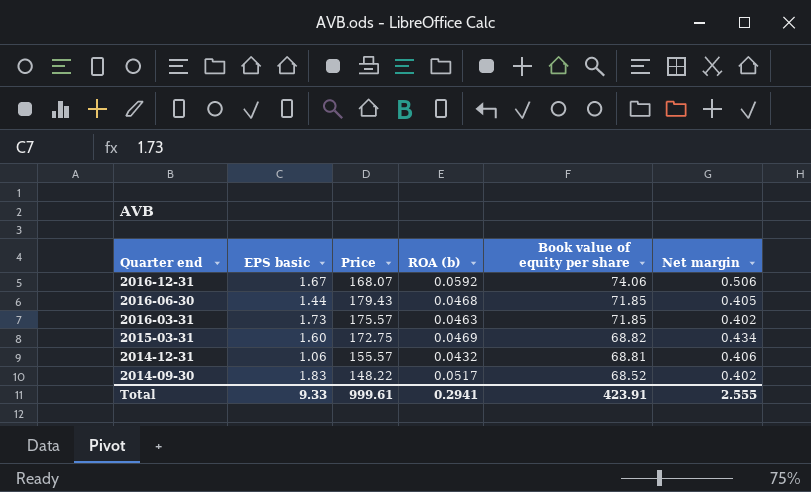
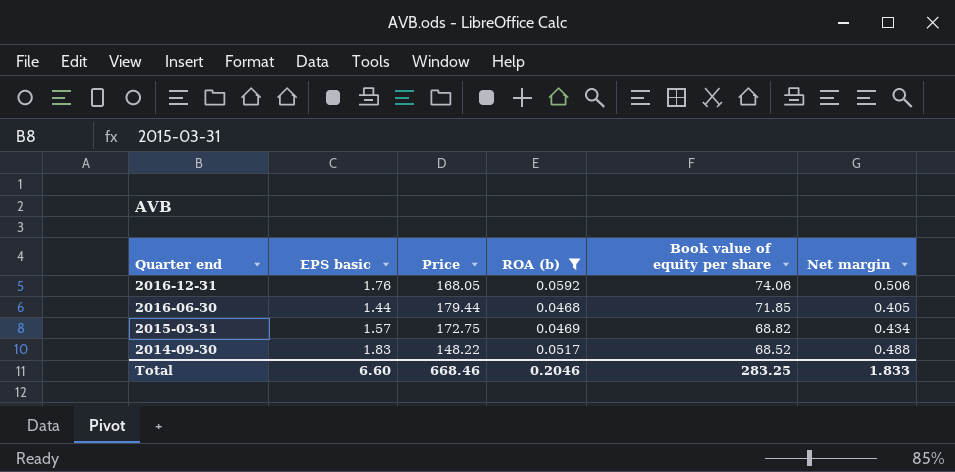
filter: none -> ROA (b) >= 0.0468
2016-12-31 | EPS basic: 1.67 -> 1.76
2016-12-31 | Price: 168.07 -> 168.05
2016-06-30 | Price: 179.43 -> 179.44
2015-03-31 | EPS basic: 1.60 -> 1.57
2014-09-30 | Net margin: 0.402 -> 0.488
Total | EPS basic: 9.33 -> 6.60
Total | Price: 999.61 -> 668.46
Total | ROA (b): 0.2941 -> 0.2046
Total | Book value of equity per share: 423.91 -> 283.25
Total | Net margin: 2.555 -> 1.833

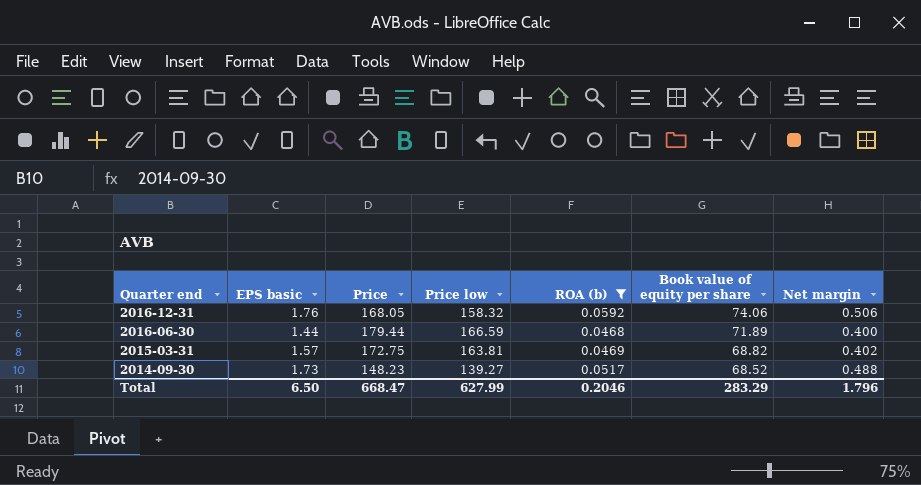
column Price low | position: none -> 4
2016-06-30 | Book value of equity per share: 71.85 -> 71.89
2016-06-30 | Net margin: 0.405 -> 0.400
2015-03-31 | Net margin: 0.434 -> 0.402
2014-09-30 | EPS basic: 1.83 -> 1.73
2014-09-30 | Price: 148.22 -> 148.23
Total | EPS basic: 6.60 -> 6.50
Total | Price: 668.46 -> 668.47
Total | Book value of equity per share: 283.25 -> 283.29
Total | Net margin: 1.833 -> 1.796

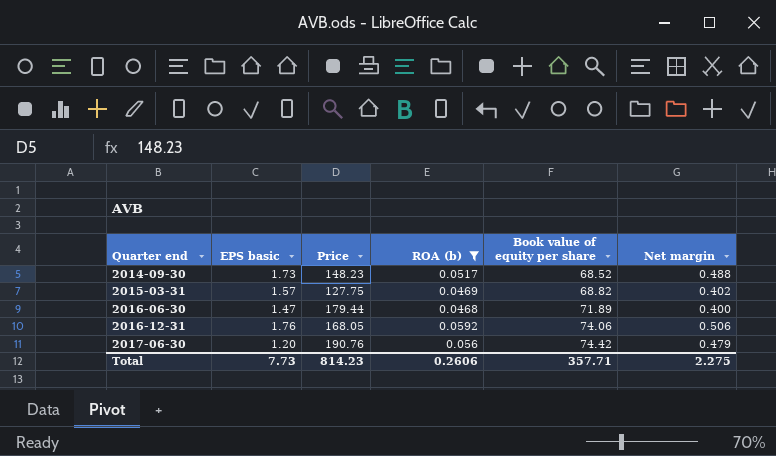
row order: Quarter end descending -> Quarter end ascending
column Price low | position: 4 -> none
2015-03-31 | Price: 172.75 -> 127.75
2016-06-30 | EPS basic: 1.44 -> 1.47
row 2017-06-30: none -> 1.20 | 190.76 | 0.056 | 74.42 | 0.479
Total | EPS basic: 6.50 -> 7.73
Total | Price: 668.47 -> 814.23
Total | ROA (b): 0.2046 -> 0.2606
Total | Book value of equity per share: 283.29 -> 357.71
Total | Net margin: 1.796 -> 2.275

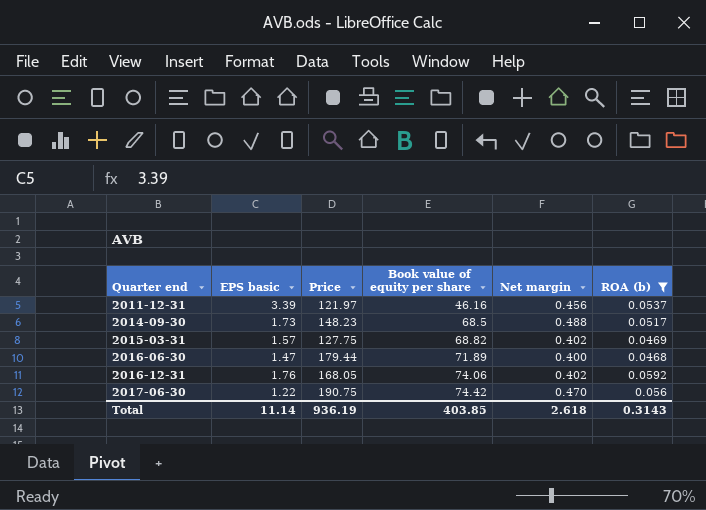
column ROA (b) | position: 4 -> 6
row 2011-12-31: none -> 3.39 | 121.97 | 46.16 | 0.456 | 0.0537
2014-09-30 | Book value of equity per share: 68.52 -> 68.5
2016-12-31 | Net margin: 0.506 -> 0.402
2017-06-30 | EPS basic: 1.20 -> 1.22
2017-06-30 | Price: 190.76 -> 190.75
2017-06-30 | Net margin: 0.479 -> 0.470
Total | EPS basic: 7.73 -> 11.14
Total | Price: 814.23 -> 936.19
Total | Book value of equity per share: 357.71 -> 403.85
Total | Net margin: 2.275 -> 2.618
Total | ROA (b): 0.2606 -> 0.3143

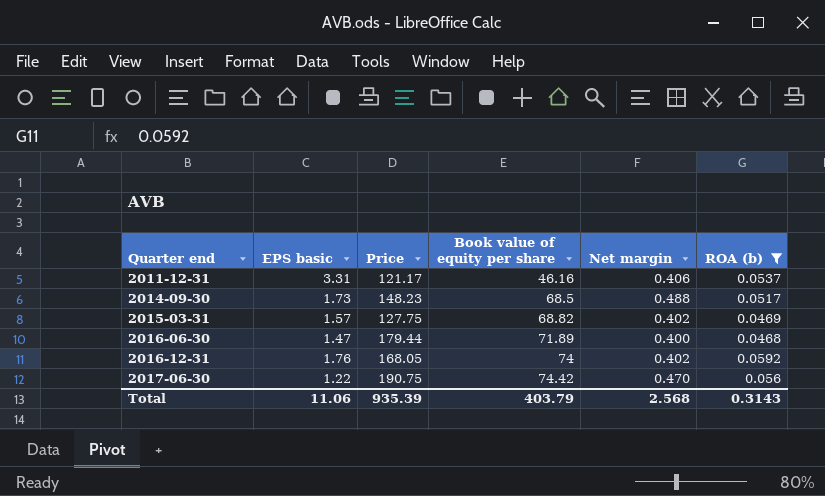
2011-12-31 | EPS basic: 3.39 -> 3.31
2011-12-31 | Price: 121.97 -> 121.17
2011-12-31 | Net margin: 0.456 -> 0.406
2016-12-31 | Book value of equity per share: 74.06 -> 74
Total | EPS basic: 11.14 -> 11.06
Total | Price: 936.19 -> 935.39
Total | Book value of equity per share: 403.85 -> 403.79
Total | Net margin: 2.618 -> 2.568

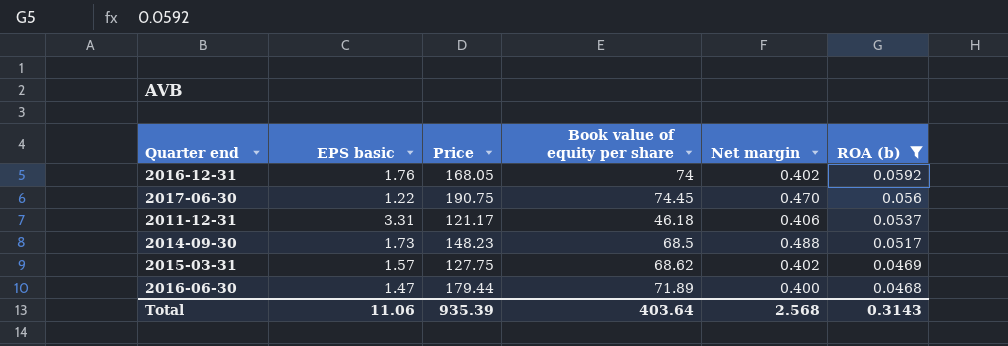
row order: Quarter end ascending -> ROA (b) descending
2017-06-30 | Book value of equity per share: 74.42 -> 74.45
2011-12-31 | Book value of equity per share: 46.16 -> 46.18
2015-03-31 | Book value of equity per share: 68.82 -> 68.62
Total | Book value of equity per share: 403.79 -> 403.64

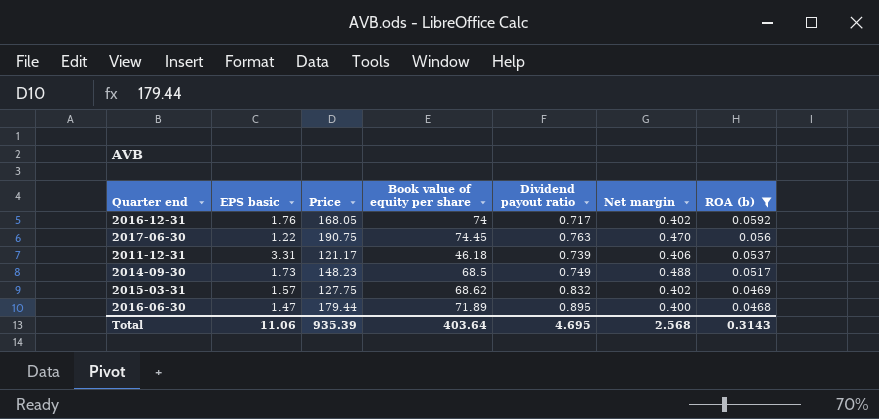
column Dividend payout ratio | position: none -> 5

